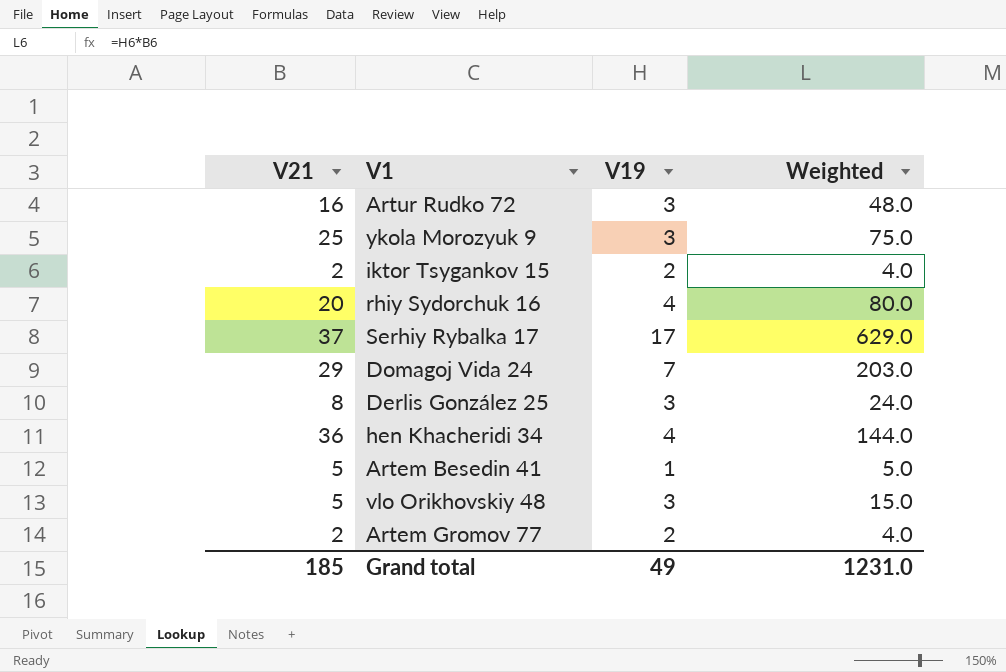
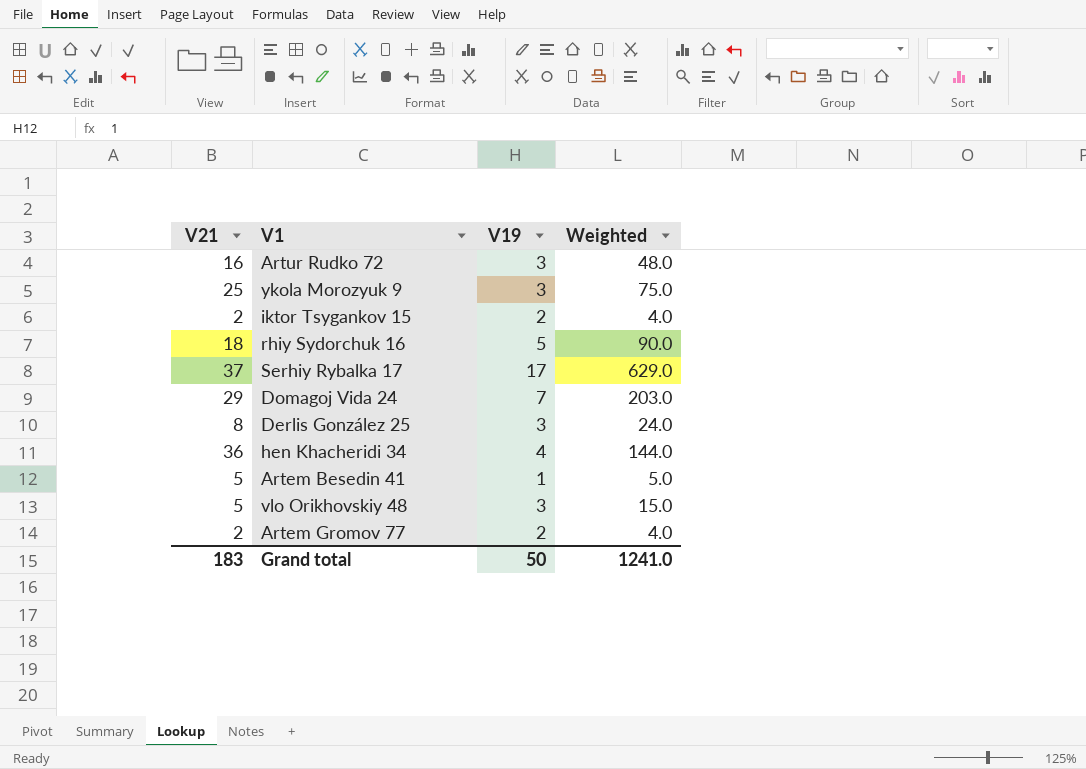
rhiy Sydorchuk 16 | V21: 20 -> 18
rhiy Sydorchuk 16 | V19: 4 -> 5
rhiy Sydorchuk 16 | Weighted: 80.0 -> 90.0
Grand total | V21: 185 -> 183
Grand total | V19: 49 -> 50
Grand total | Weighted: 1231.0 -> 1241.0

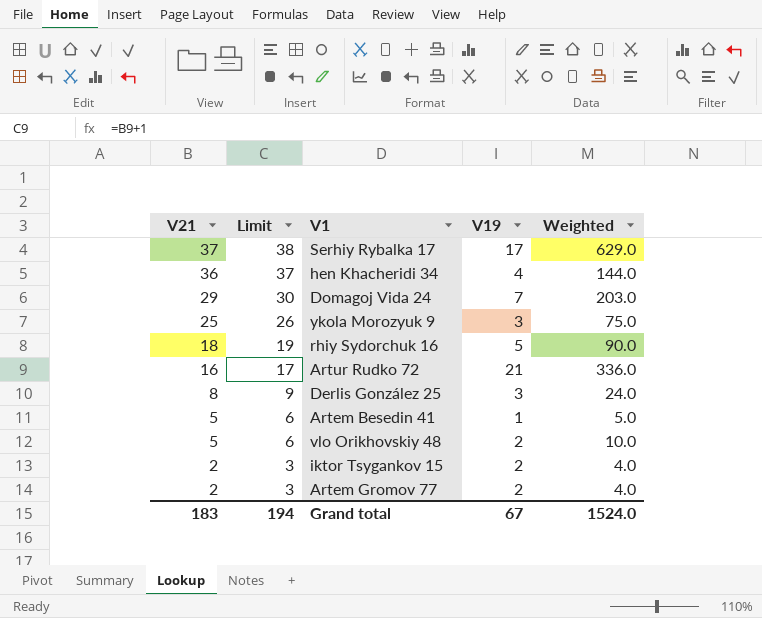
row order: none -> V21 descending
column Limit | formula: none -> [V21] + 1
Artur Rudko 72 | V19: 3 -> 21
Artur Rudko 72 | Weighted: 48.0 -> 336.0
vlo Orikhovskiy 48 | V19: 3 -> 2
vlo Orikhovskiy 48 | Weighted: 15.0 -> 10.0
Grand total | V19: 50 -> 67
Grand total | Weighted: 1241.0 -> 1524.0

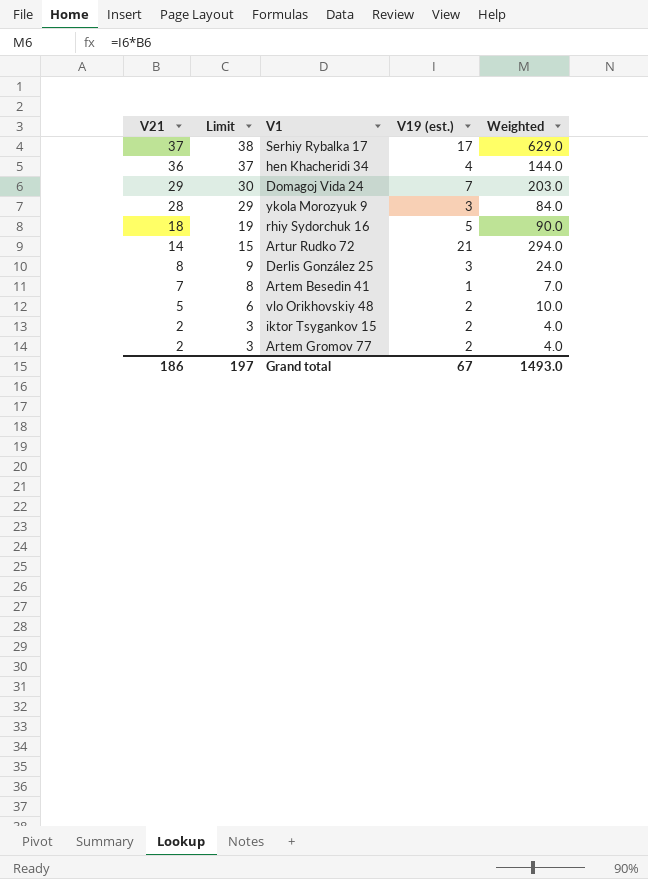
column name: V19 -> V19 (est.)
ykola Morozyuk 9 | V21: 25 -> 28
ykola Morozyuk 9 | Limit: 26 -> 29
ykola Morozyuk 9 | Weighted: 75.0 -> 84.0
Artur Rudko 72 | V21: 16 -> 14
Artur Rudko 72 | Limit: 17 -> 15
Artur Rudko 72 | Weighted: 336.0 -> 294.0
Artem Besedin 41 | V21: 5 -> 7
Artem Besedin 41 | Limit: 6 -> 8
Artem Besedin 41 | Weighted: 5.0 -> 7.0
Grand total | V21: 183 -> 186
Grand total | Limit: 194 -> 197
Grand total | Weighted: 1524.0 -> 1493.0

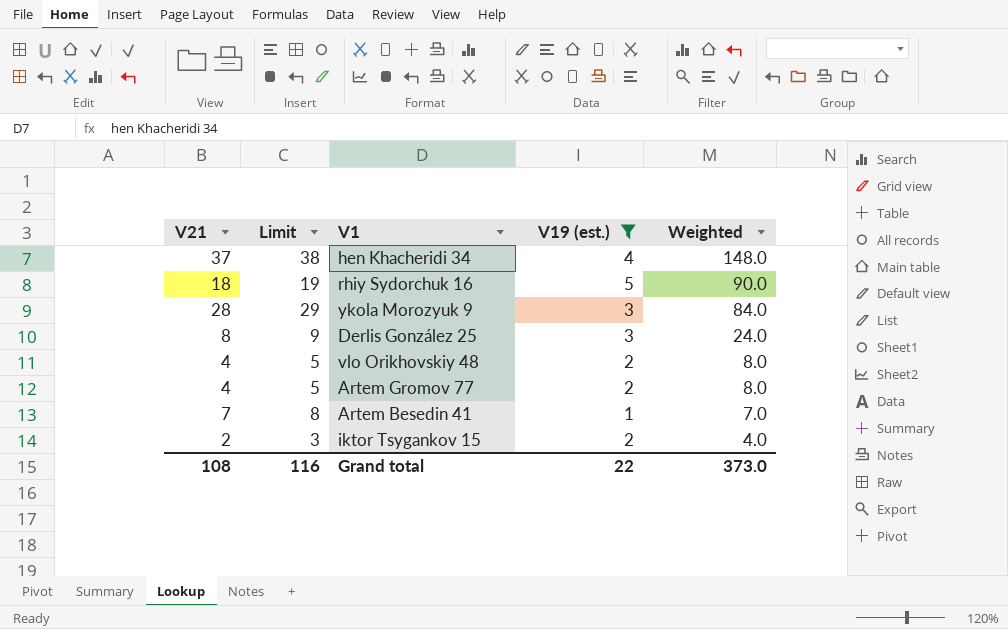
filter: none -> V19 (est.) <= 5
row order: V21 descending -> Weighted descending
hen Khacheridi 34 | V21: 36 -> 37
hen Khacheridi 34 | Limit: 37 -> 38
hen Khacheridi 34 | Weighted: 144.0 -> 148.0
vlo Orikhovskiy 48 | V21: 5 -> 4
vlo Orikhovskiy 48 | Limit: 6 -> 5
vlo Orikhovskiy 48 | Weighted: 10.0 -> 8.0
Artem Gromov 77 | V21: 2 -> 4
Artem Gromov 77 | Limit: 3 -> 5
Artem Gromov 77 | Weighted: 4.0 -> 8.0
Grand total | V21: 186 -> 108
Grand total | Limit: 197 -> 116
Grand total | V19 (est.): 67 -> 22
Grand total | Weighted: 1493.0 -> 373.0

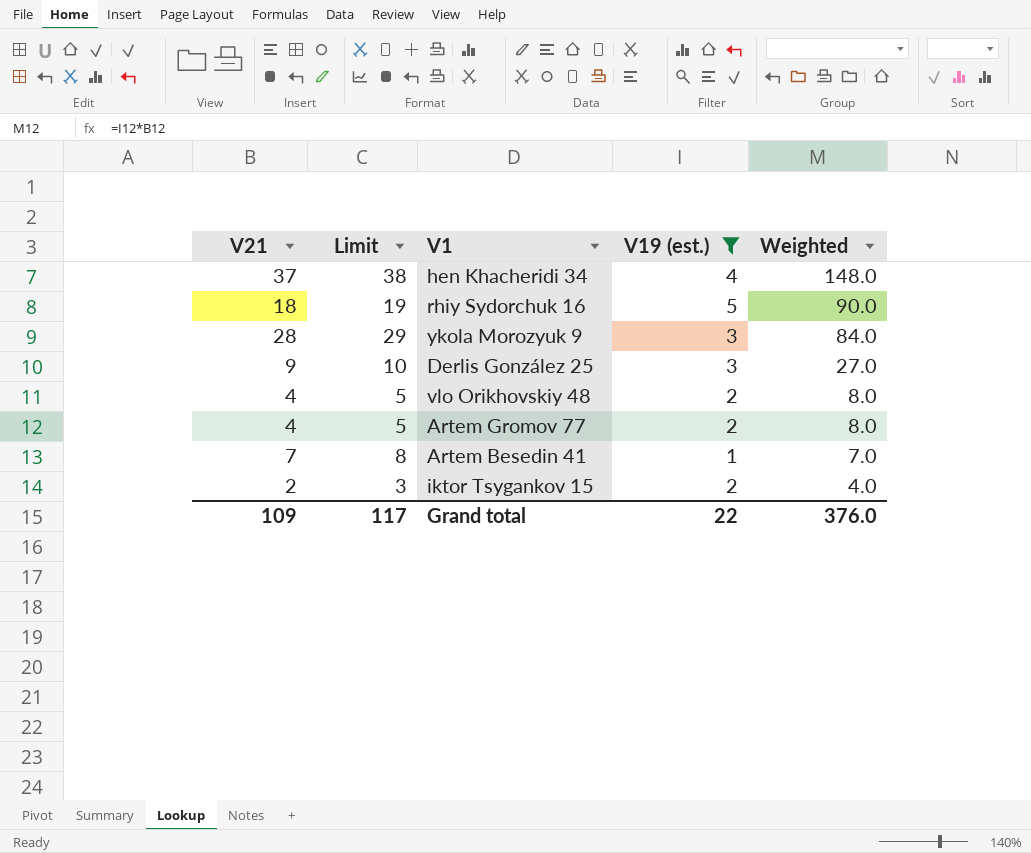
Derlis González 25 | V21: 8 -> 9
Derlis González 25 | Limit: 9 -> 10
Derlis González 25 | Weighted: 24.0 -> 27.0
Grand total | V21: 108 -> 109
Grand total | Limit: 116 -> 117
Grand total | Weighted: 373.0 -> 376.0

